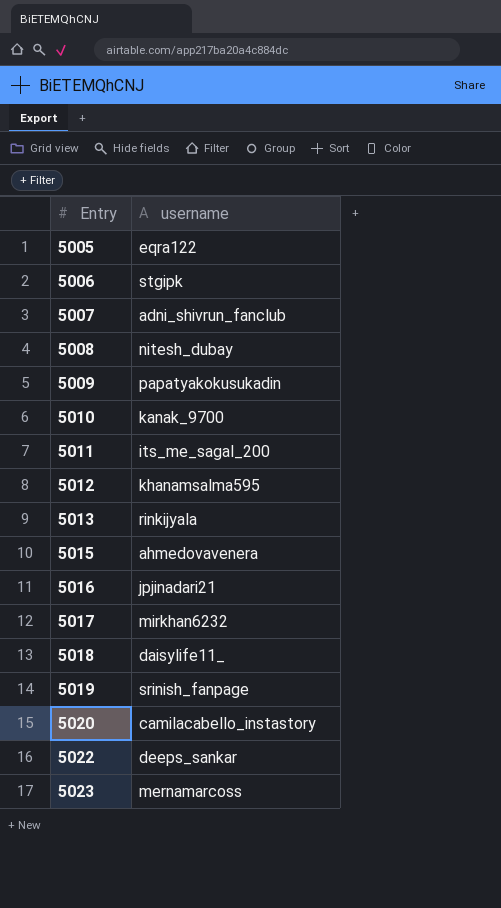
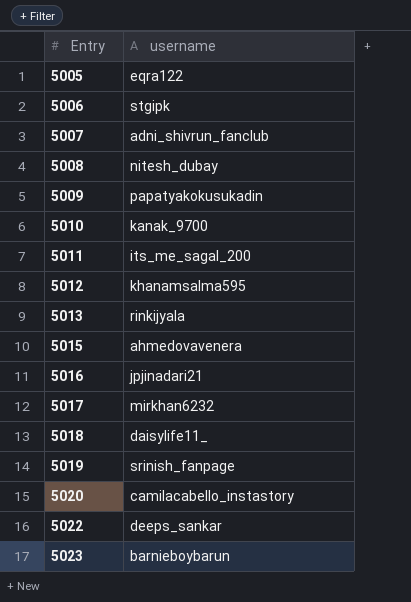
5023 | username: mernamarcoss -> barnieboybarun

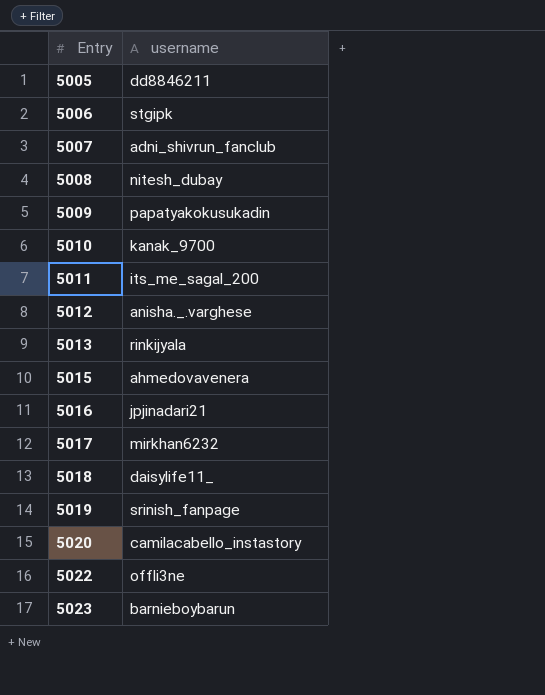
5005 | username: eqra122 -> dd8846211
5012 | username: khanamsalma595 -> anisha._.varghese
5022 | username: deeps_sankar -> offli3ne

